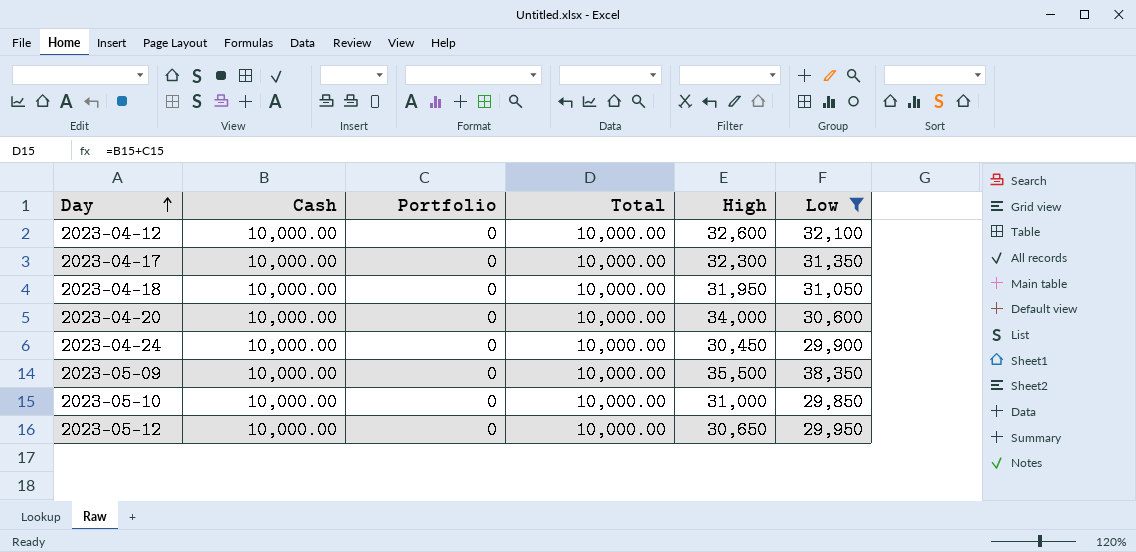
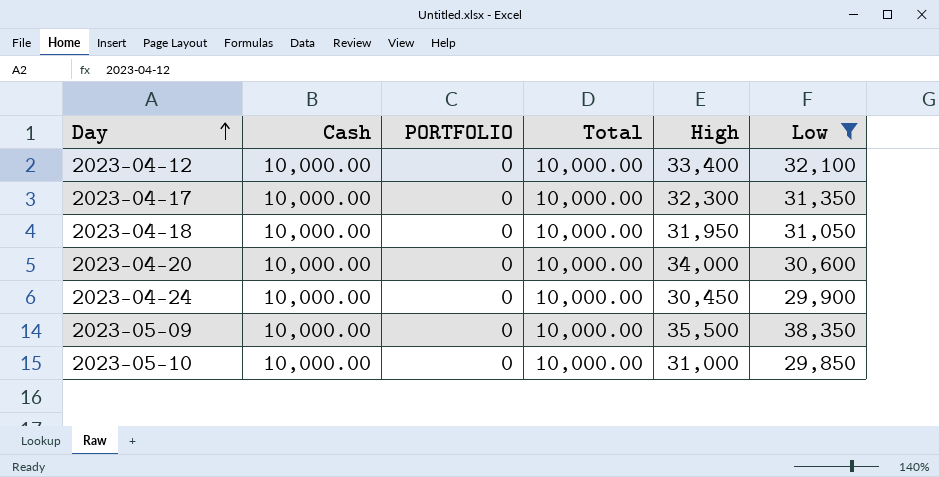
column name: Portfolio -> PORTFOLIO
row 2023-05-12: 10,000.00 | 0 | 10,000.00 | 30,650 | 29,950 -> none
2023-04-12 | High: 32,600 -> 33,400

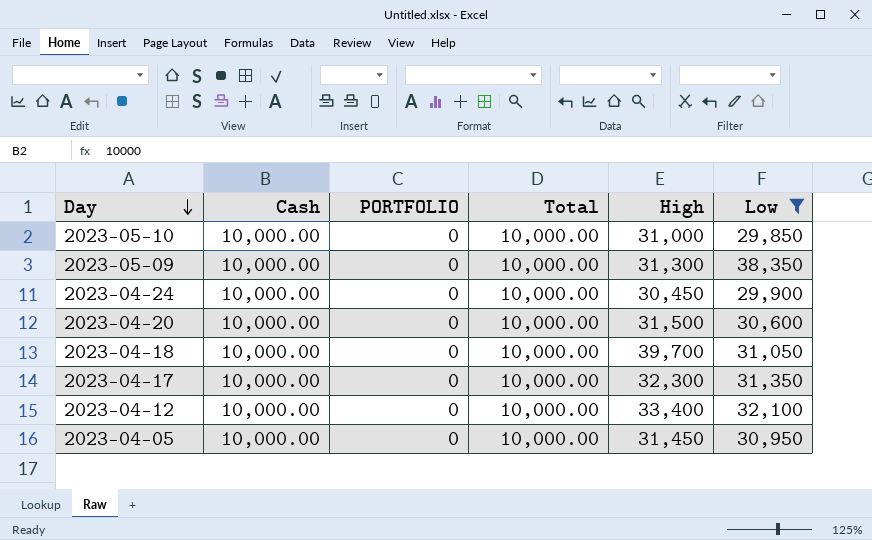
row order: Day ascending -> Day descending
2023-05-09 | High: 35,500 -> 31,300
2023-04-20 | High: 34,000 -> 31,500
2023-04-18 | High: 31,950 -> 39,700
row 2023-04-05: none -> 10,000.00 | 0 | 10,000.00 | 31,450 | 30,950

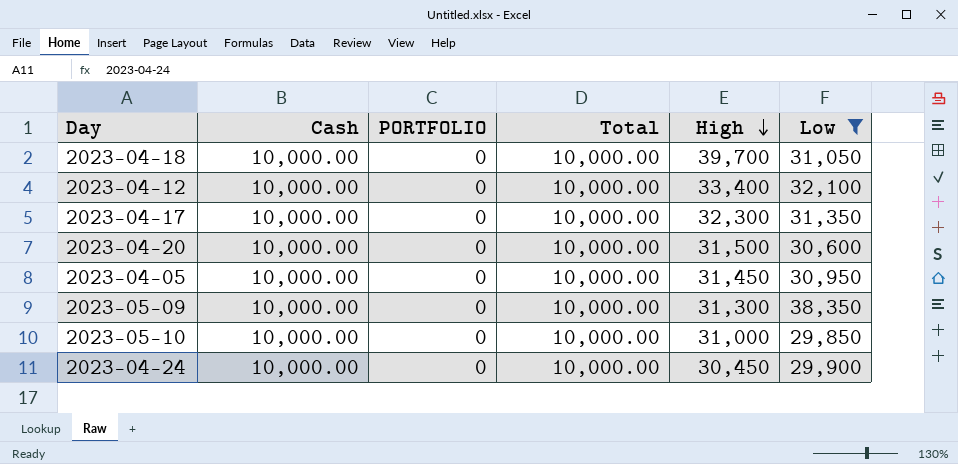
row order: Day descending -> High descending

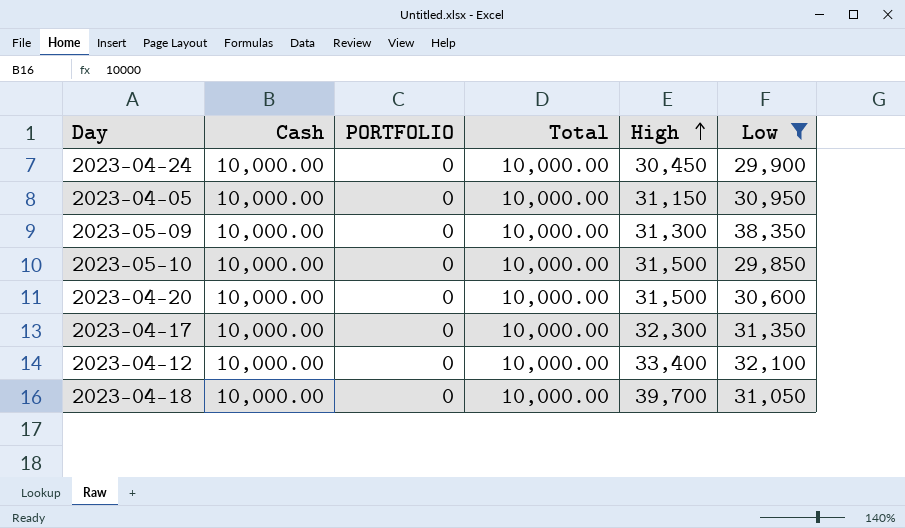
row order: High descending -> High ascending
2023-04-05 | High: 31,450 -> 31,150
2023-05-10 | High: 31,000 -> 31,500

